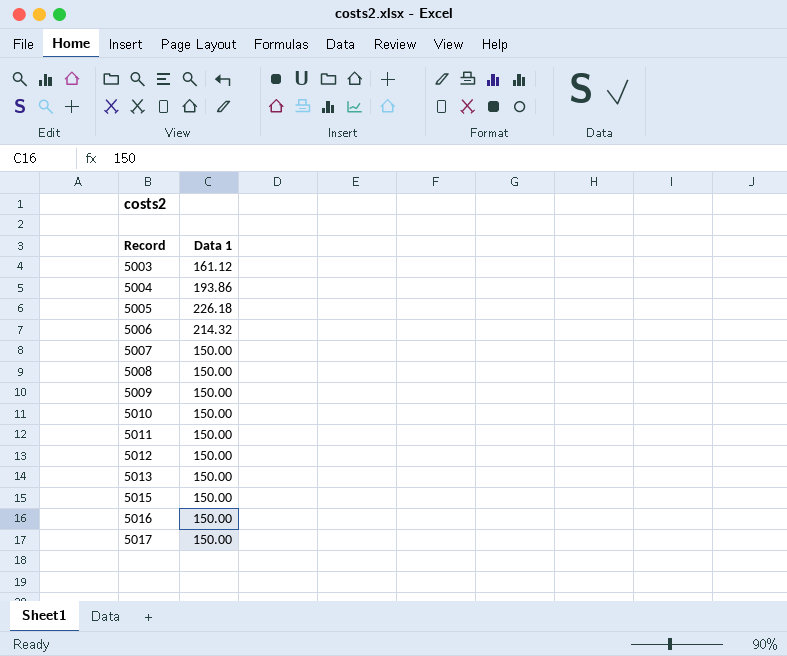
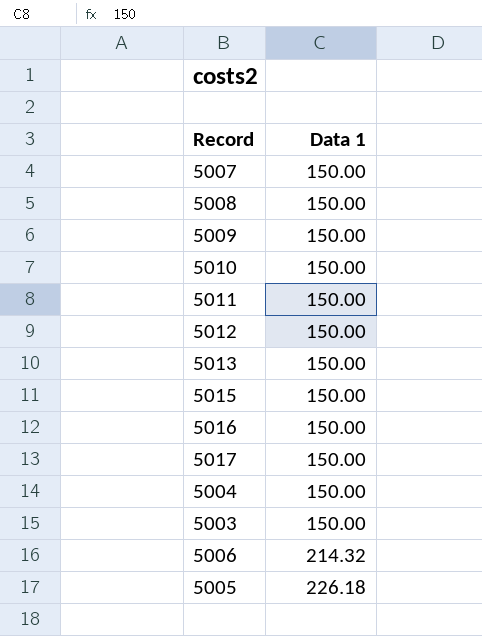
row order: Record ascending -> Data 1 ascending
5004 | Data 1: 193.86 -> 150.00
5003 | Data 1: 161.12 -> 150.00

